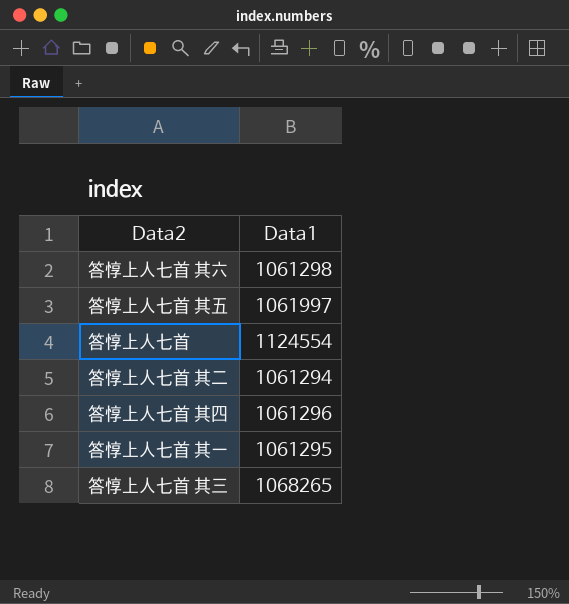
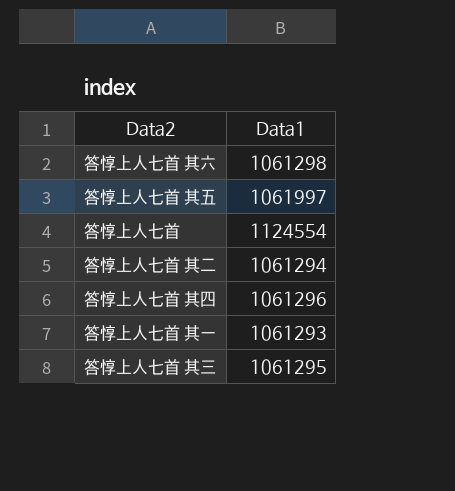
答惇上人七首 其一 | Data1: 1061295 -> 1061293
答惇上人七首 其三 | Data1: 1068265 -> 1061295

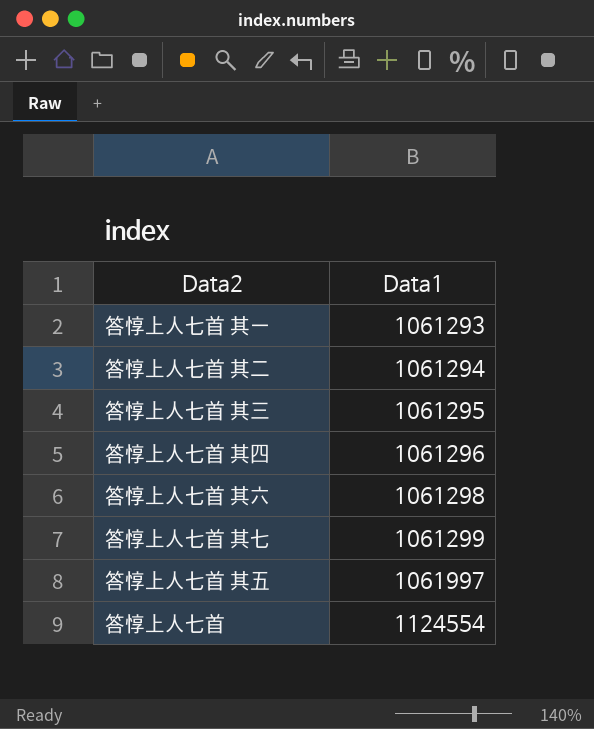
row order: none -> Data1 ascending
row 答惇上人七首 其七: none -> 1061299

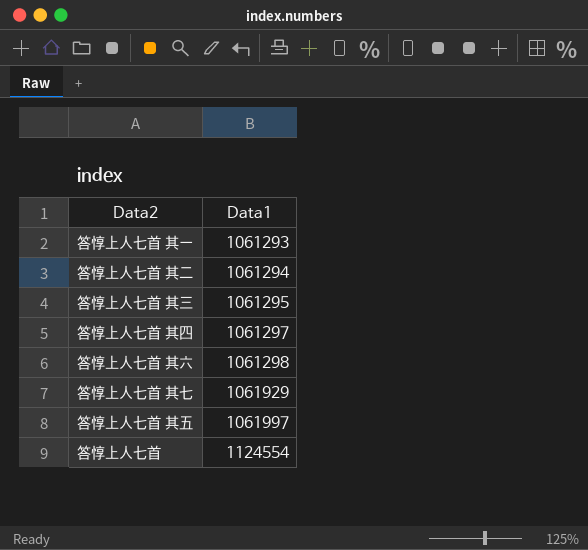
答惇上人七首 其四 | Data1: 1061296 -> 1061297
答惇上人七首 其七 | Data1: 1061299 -> 1061929

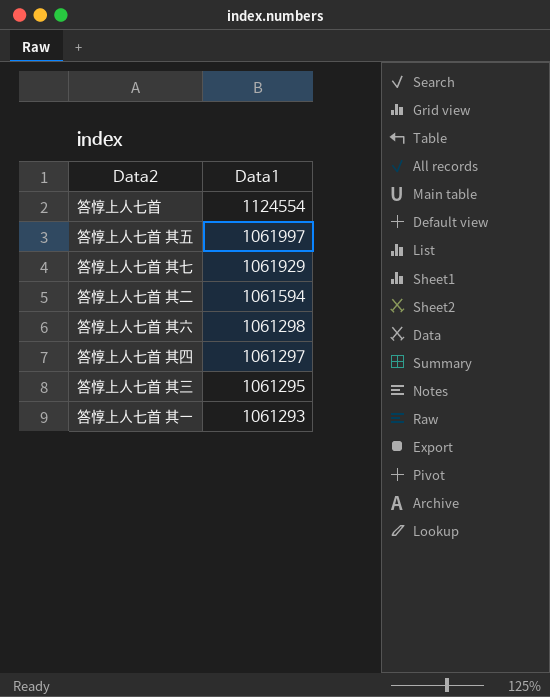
row order: Data1 ascending -> Data1 descending
答惇上人七首 其二 | Data1: 1061294 -> 1061594

